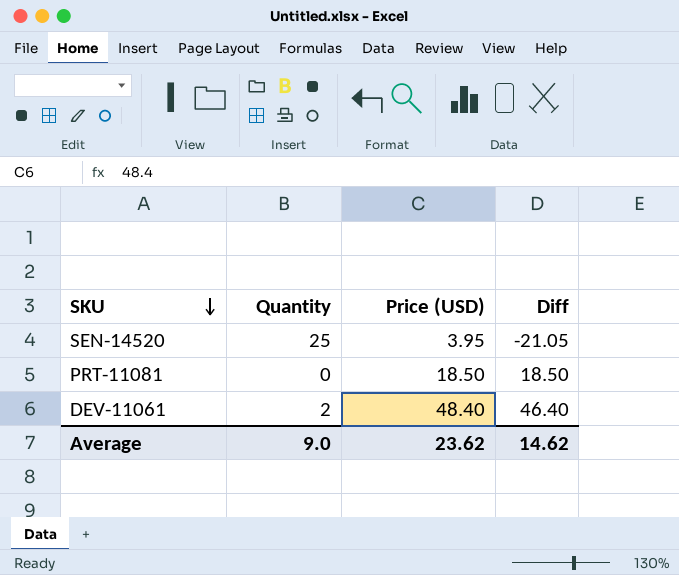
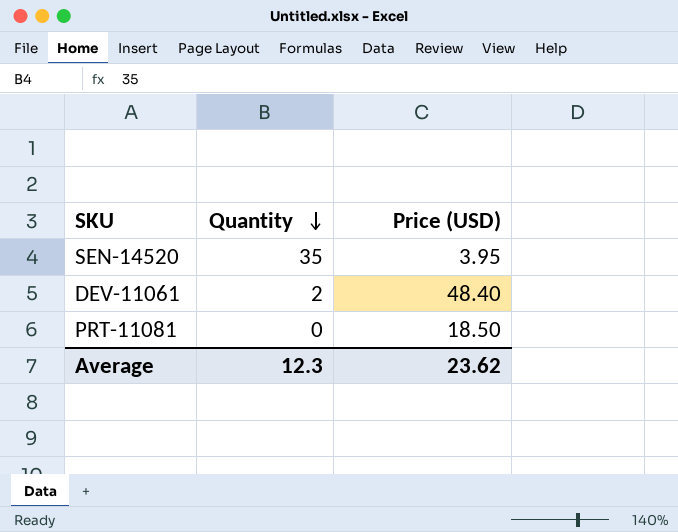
row order: SKU descending -> Quantity descending
column Diff | formula: [Price (USD)] - [Quantity] -> none
SEN-14520 | Quantity: 25 -> 35
Average | Quantity: 9.0 -> 12.3

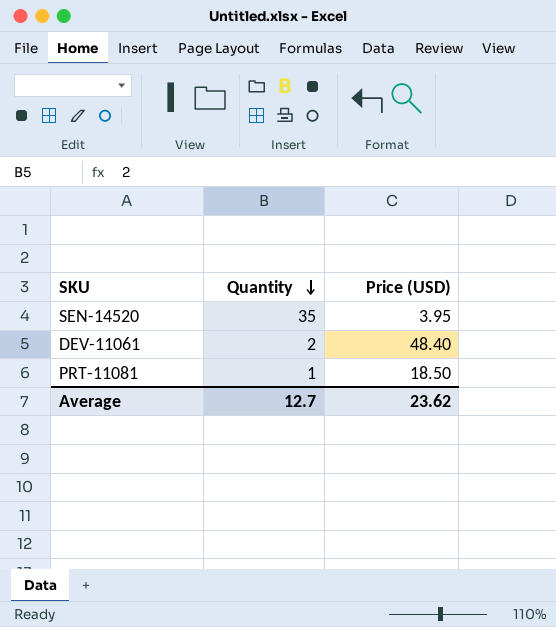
PRT-11081 | Quantity: 0 -> 1
Average | Quantity: 12.3 -> 12.7

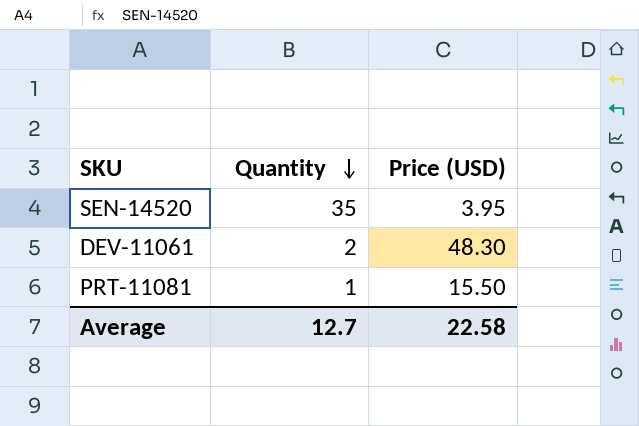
DEV-11061 | Price (USD): 48.40 -> 48.30
PRT-11081 | Price (USD): 18.50 -> 15.50
Average | Price (USD): 23.62 -> 22.58

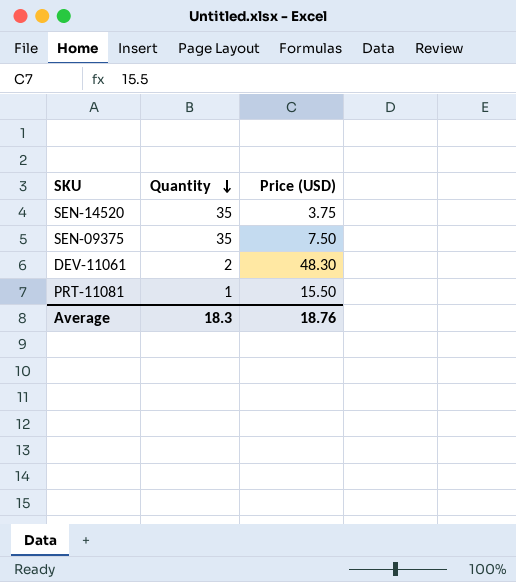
SEN-14520 | Price (USD): 3.95 -> 3.75
row SEN-09375: none -> 35 | 7.50
Average | Quantity: 12.7 -> 18.3
Average | Price (USD): 22.58 -> 18.76

